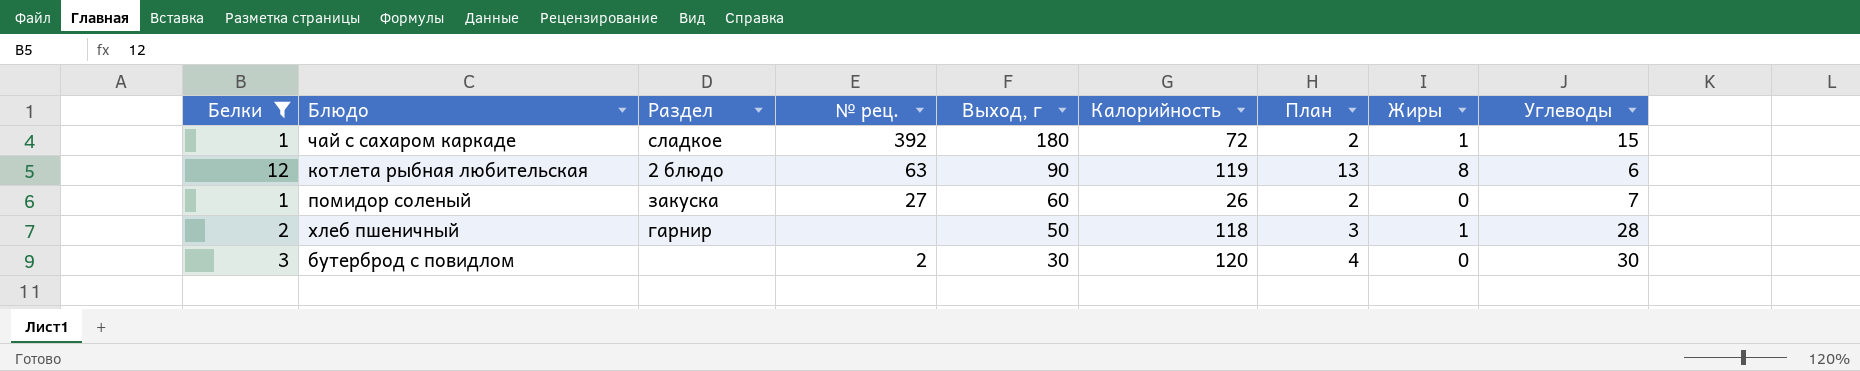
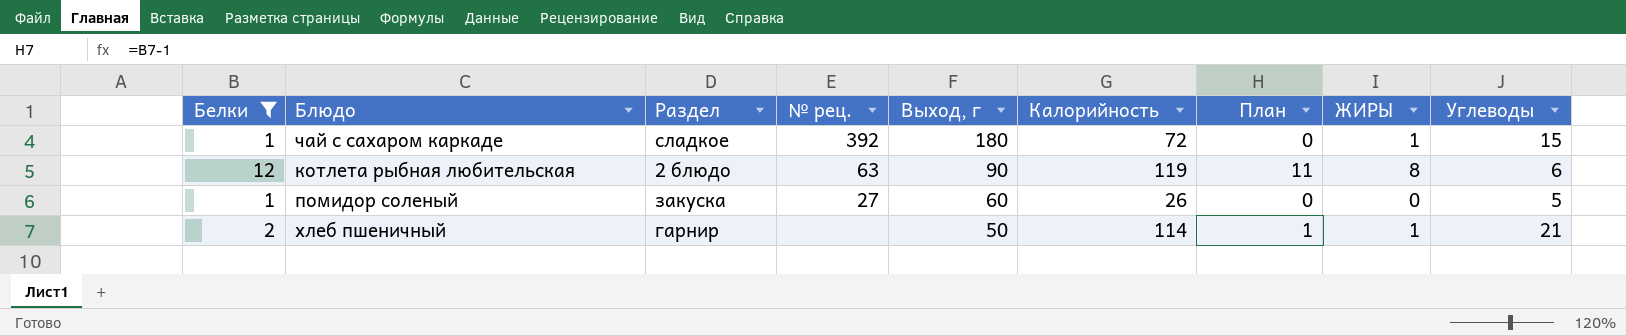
column План | formula: [Белки] + 1 -> [Белки] - 1
column name: Жиры -> ЖИРЫ
row бутерброд с повидлом: 3 | none | 2 | 30 | 120 | 4 | 0 | 30 -> none
помидор соленый | Углеводы: 7 -> 5
хлеб пшеничный | Калорийность: 118 -> 114
хлеб пшеничный | Углеводы: 28 -> 21

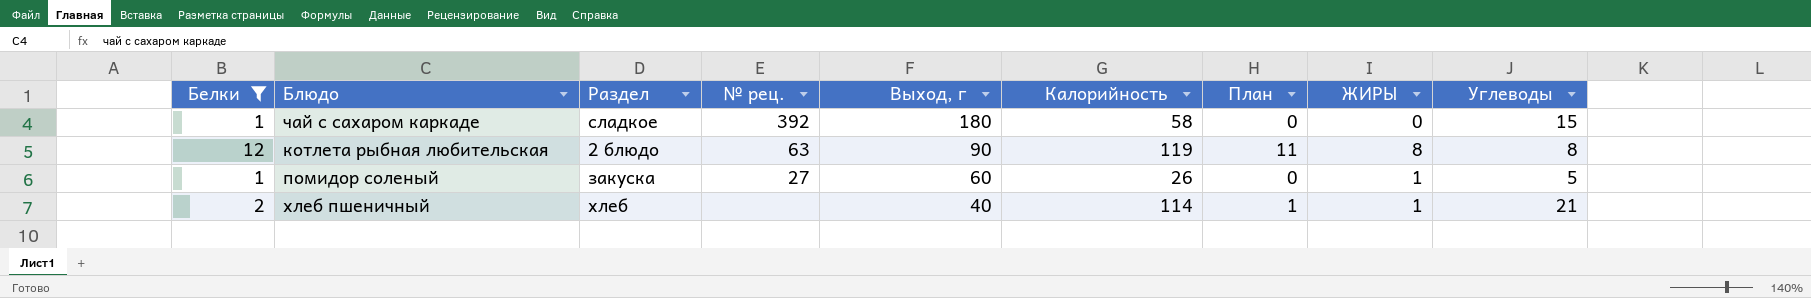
чай с сахаром каркаде | Калорийность: 72 -> 58
чай с сахаром каркаде | ЖИРЫ: 1 -> 0
котлета рыбная любительская | Углеводы: 6 -> 8
помидор соленый | ЖИРЫ: 0 -> 1
хлеб пшеничный | Раздел: гарнир -> хлеб
хлеб пшеничный | Выход, г: 50 -> 40

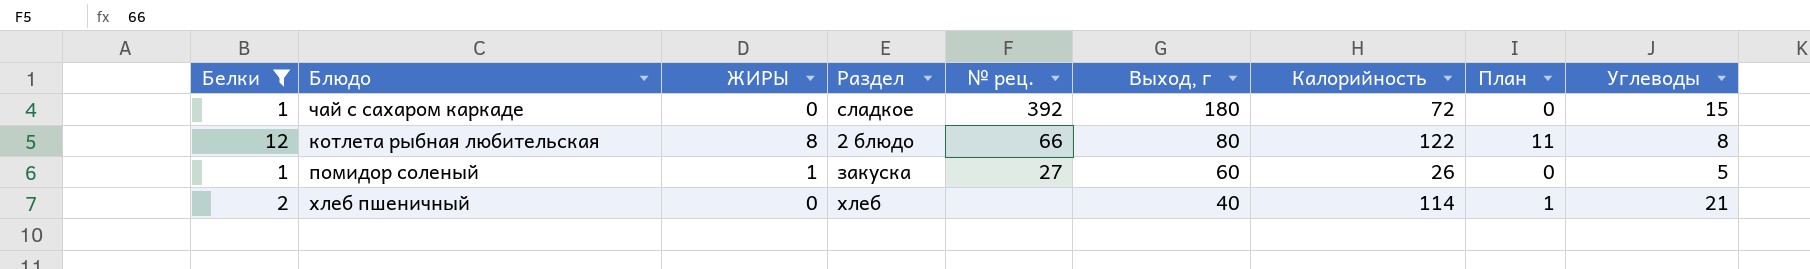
column ЖИРЫ | position: 8 -> 3
чай с сахаром каркаде | Калорийность: 58 -> 72
котлета рыбная любительская | № рец.: 63 -> 66
котлета рыбная любительская | Выход, г: 90 -> 80
котлета рыбная любительская | Калорийность: 119 -> 122
хлеб пшеничный | ЖИРЫ: 1 -> 0

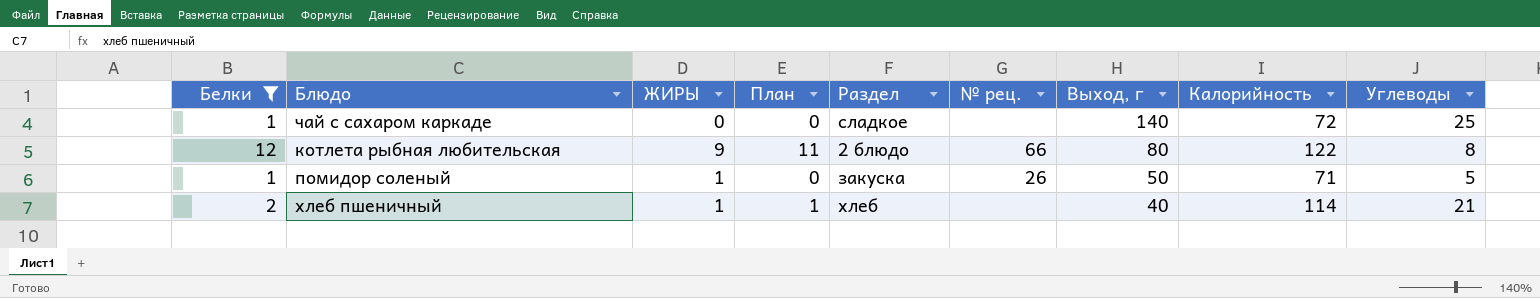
column План | position: 8 -> 4
чай с сахаром каркаде | № рец.: 392 -> none
чай с сахаром каркаде | Выход, г: 180 -> 140
чай с сахаром каркаде | Углеводы: 15 -> 25
котлета рыбная любительская | ЖИРЫ: 8 -> 9
помидор соленый | № рец.: 27 -> 26
помидор соленый | Выход, г: 60 -> 50
помидор соленый | Калорийность: 26 -> 71
хлеб пшеничный | ЖИРЫ: 0 -> 1

